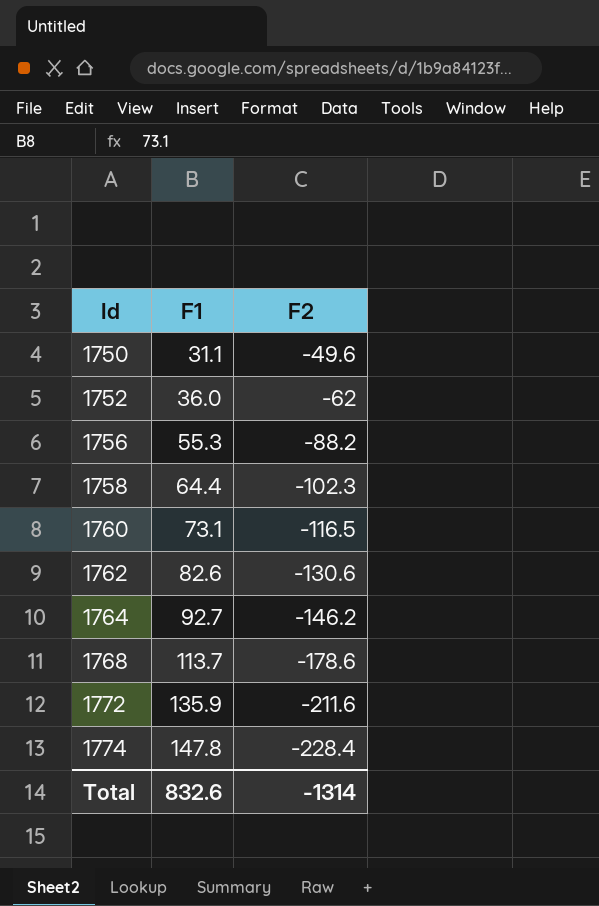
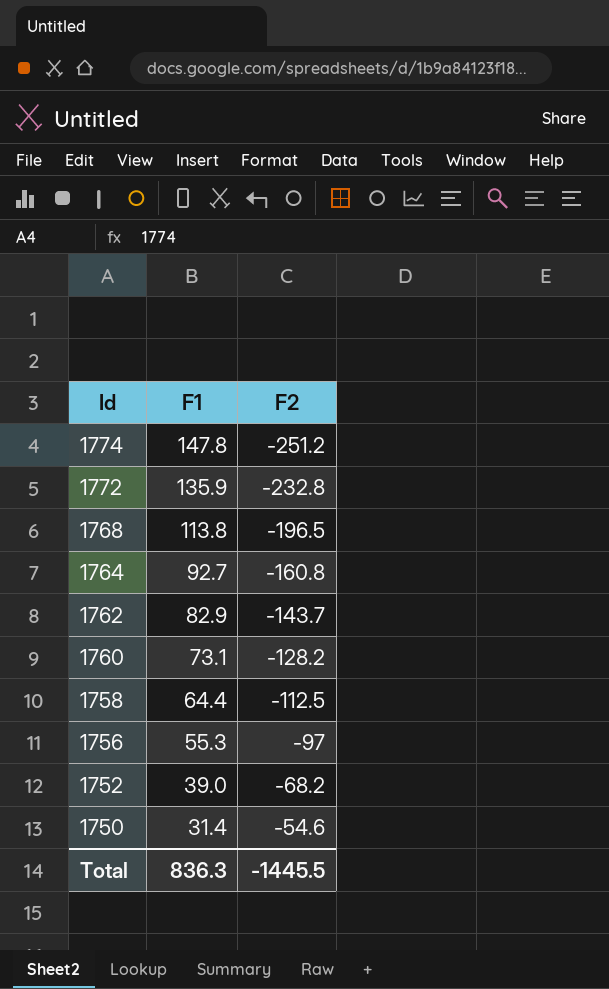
row order: Id ascending -> Id descending
1774 | F2: -228.4 -> -251.2
1772 | F2: -211.6 -> -232.8
1768 | F1: 113.7 -> 113.8
1768 | F2: -178.6 -> -196.5
1764 | F2: -146.2 -> -160.8
1762 | F1: 82.6 -> 82.9
1762 | F2: -130.6 -> -143.7
1760 | F2: -116.5 -> -128.2
1758 | F2: -102.3 -> -112.5
1756 | F2: -88.2 -> -97
1752 | F1: 36.0 -> 39.0
1752 | F2: -62 -> -68.2
1750 | F1: 31.1 -> 31.4
1750 | F2: -49.6 -> -54.6
Total | F1: 832.6 -> 836.3
Total | F2: -1314 -> -1445.5

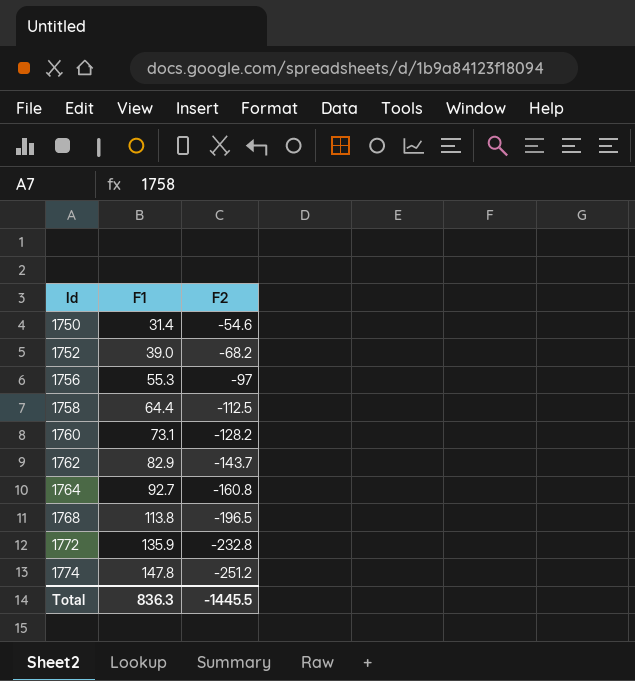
row order: Id descending -> Id ascending

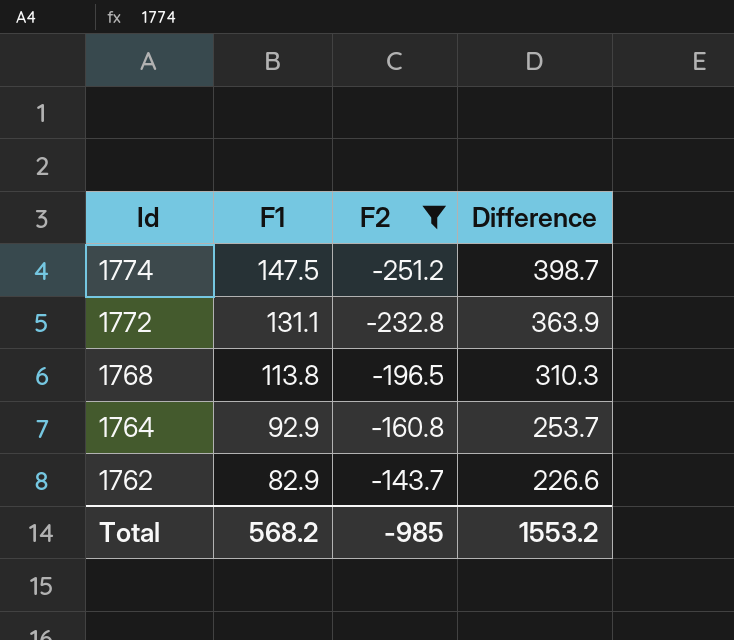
filter: none -> F2 <= -143.7
row order: Id ascending -> Id descending
column Difference | formula: none -> [F1] - [F2]
1774 | F1: 147.8 -> 147.5
1772 | F1: 135.9 -> 131.1
1764 | F1: 92.7 -> 92.9
Total | F1: 836.3 -> 568.2
Total | F2: -1445.5 -> -985

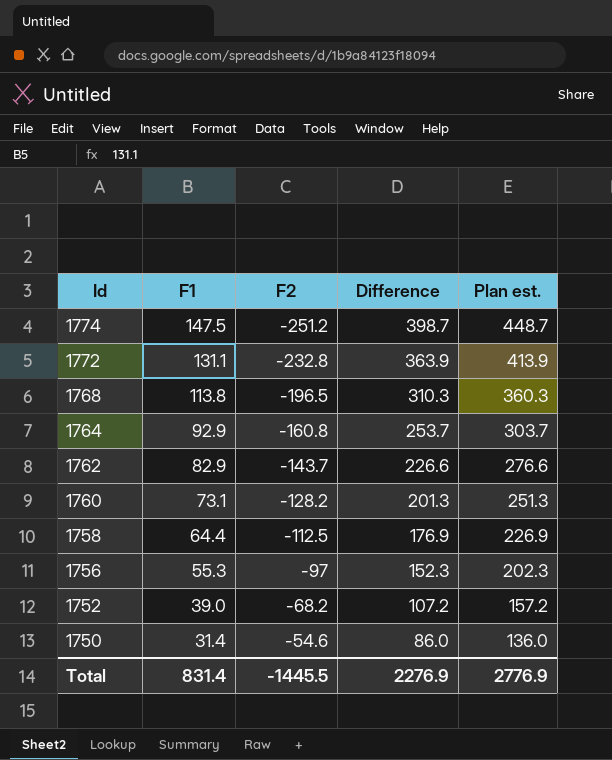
filter: F2 <= -143.7 -> none
column Plan est. | formula: none -> [Difference] + 50
Total | F1: 568.2 -> 831.4
Total | F2: -985 -> -1445.5
Total | Difference: 1553.2 -> 2276.9

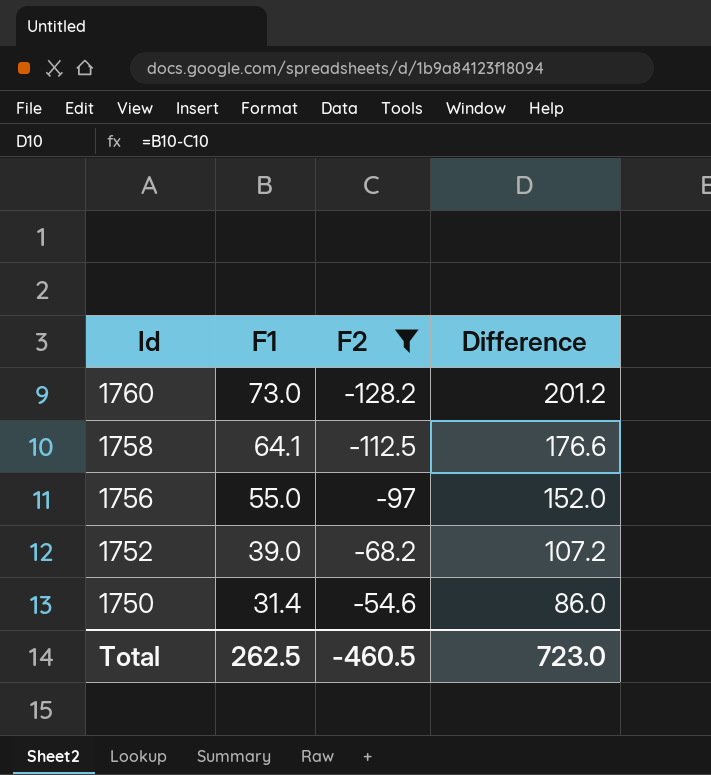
filter: none -> F2 >= -128.2
column Plan est. | formula: [Difference] + 50 -> none
1760 | F1: 73.1 -> 73.0
1760 | Difference: 201.3 -> 201.2
1758 | F1: 64.4 -> 64.1
1758 | Difference: 176.9 -> 176.6
1756 | F1: 55.3 -> 55.0
1756 | Difference: 152.3 -> 152.0
Total | F1: 831.4 -> 262.5
Total | F2: -1445.5 -> -460.5
Total | Difference: 2276.9 -> 723.0

